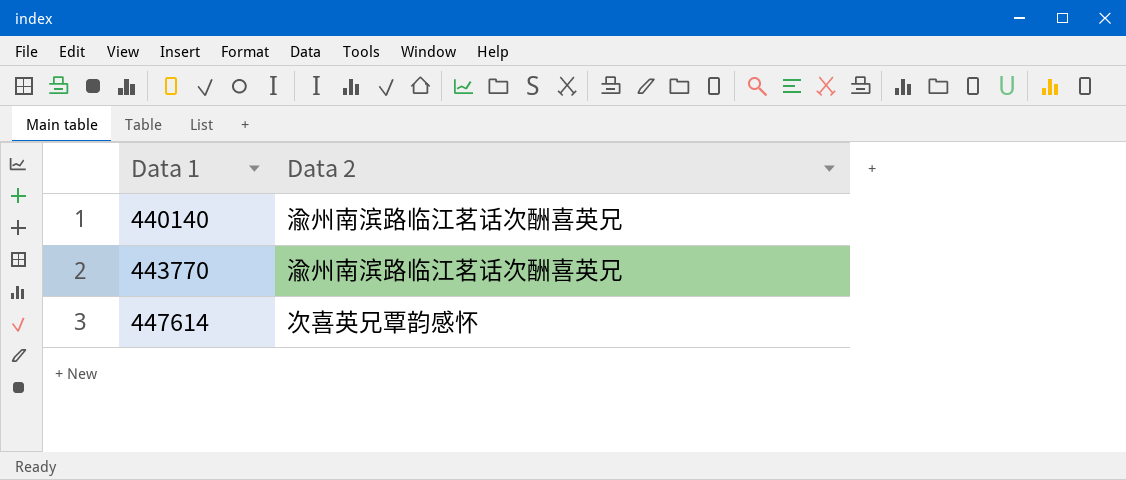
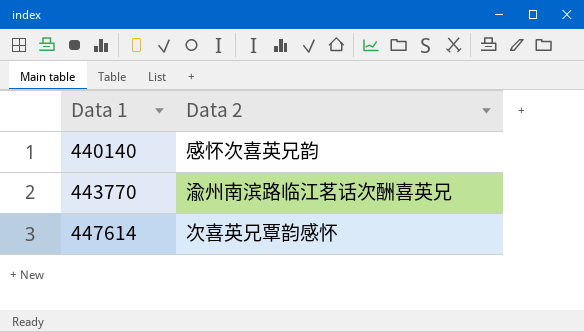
440140 | Data 2: 渝州南滨路临江茗话次酬喜英兄 -> 感怀次喜英兄韵

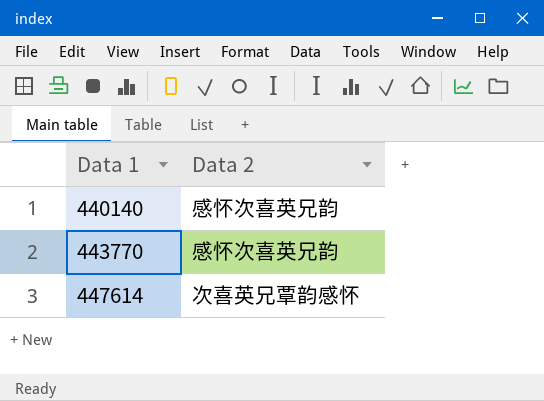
443770 | Data 2: 渝州南滨路临江茗话次酬喜英兄 -> 感怀次喜英兄韵

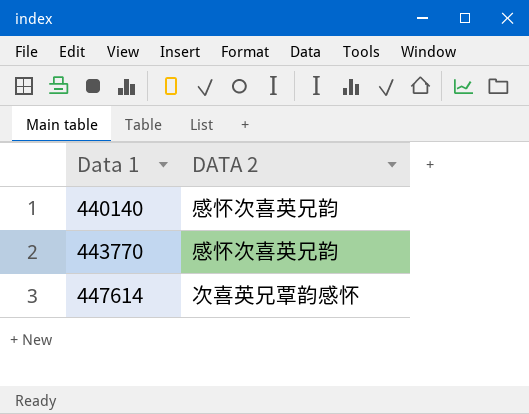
column name: Data 2 -> DATA 2

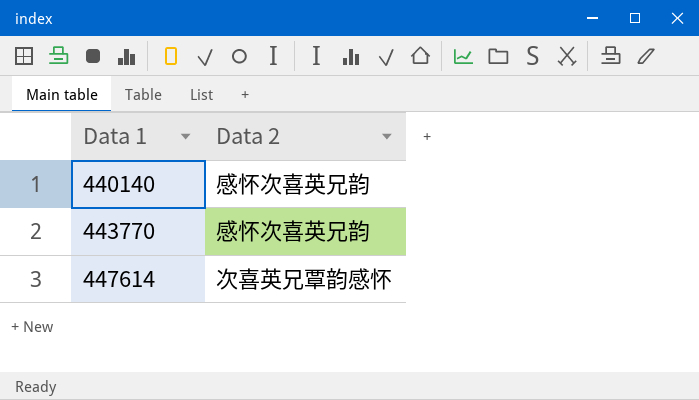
column name: DATA 2 -> Data 2

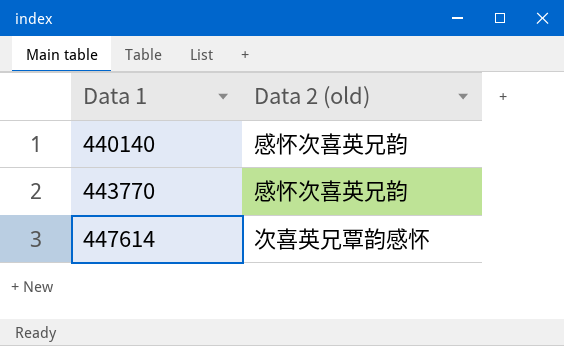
column name: Data 2 -> Data 2 (old)

